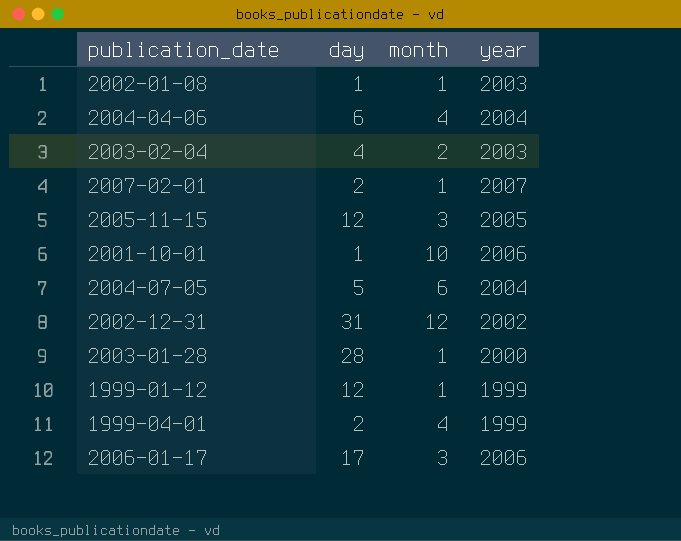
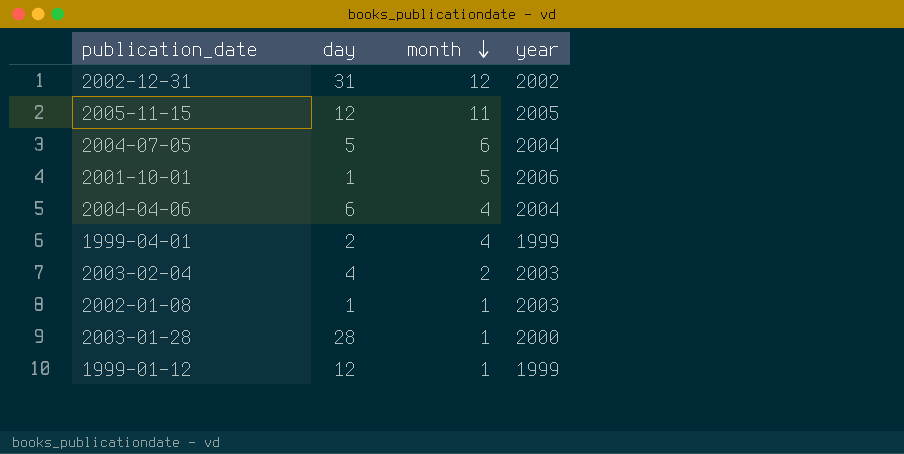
row order: none -> month descending
row 2007-02-01: 2 | 1 | 2007 -> none
row 2006-01-17: 17 | 3 | 2006 -> none
2005-11-15 | month: 3 -> 11
2001-10-01 | month: 10 -> 5

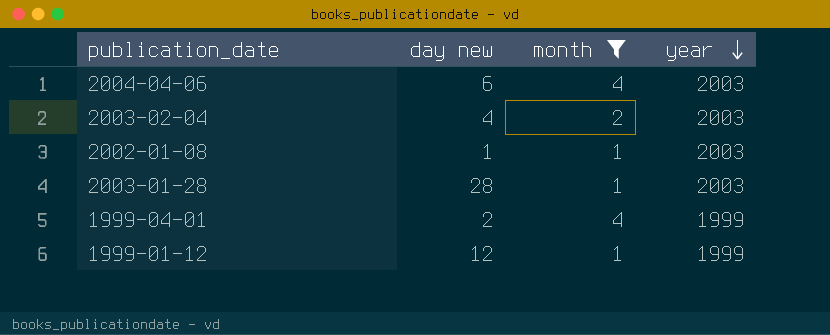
filter: none -> month <= 4
row order: month descending -> year descending
column name: day -> day new
2004-04-06 | year: 2004 -> 2003
2003-01-28 | year: 2000 -> 2003

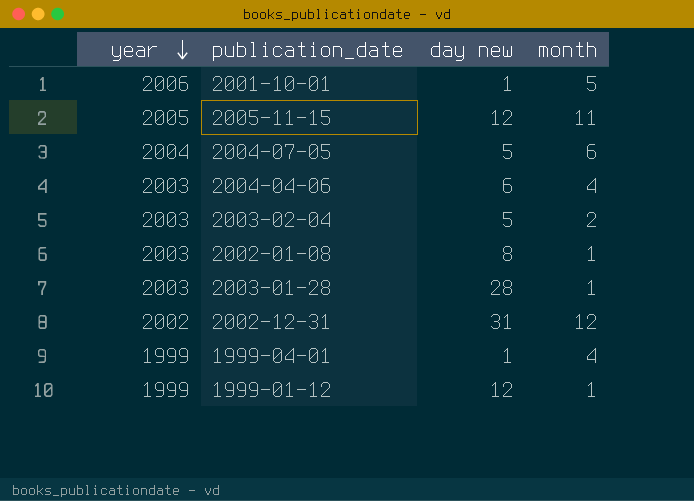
filter: month <= 4 -> none
column year | position: 4 -> 1
2003-02-04 | day new: 4 -> 5
2002-01-08 | day new: 1 -> 8
1999-04-01 | day new: 2 -> 1

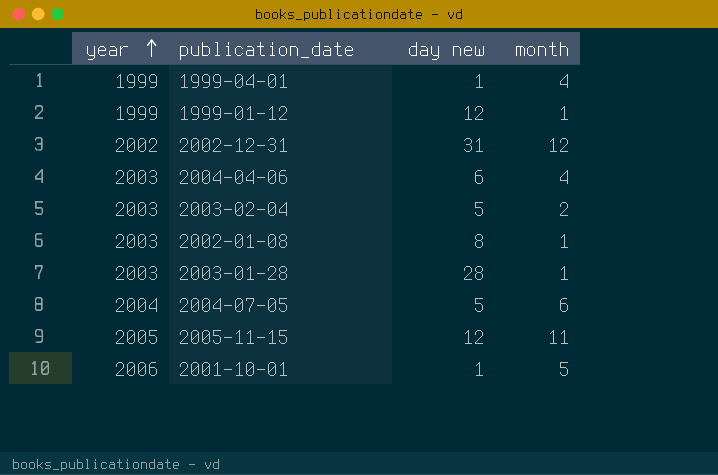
row order: year descending -> year ascending

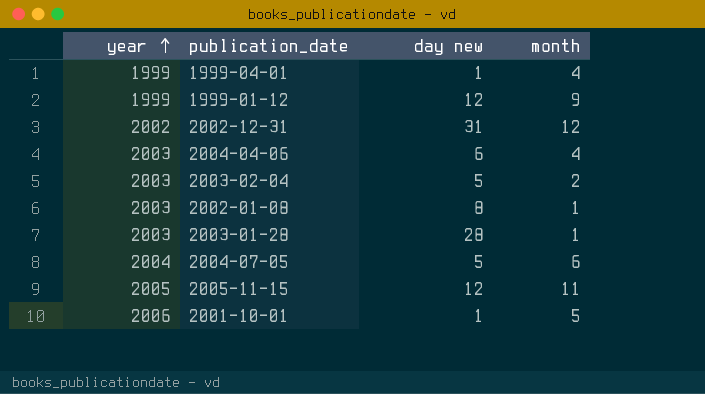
1999-01-12 | month: 1 -> 9

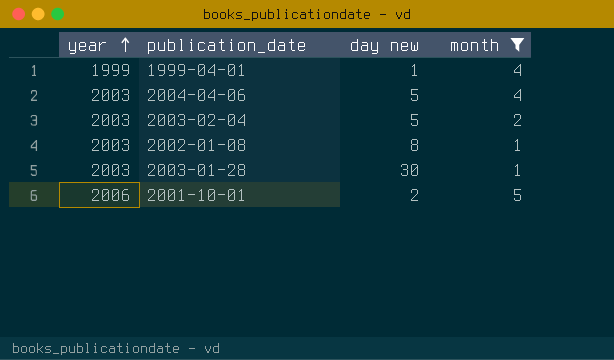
filter: none -> month <= 5
2004-04-06 | day new: 6 -> 5
2003-01-28 | day new: 28 -> 30
2001-10-01 | day new: 1 -> 2

